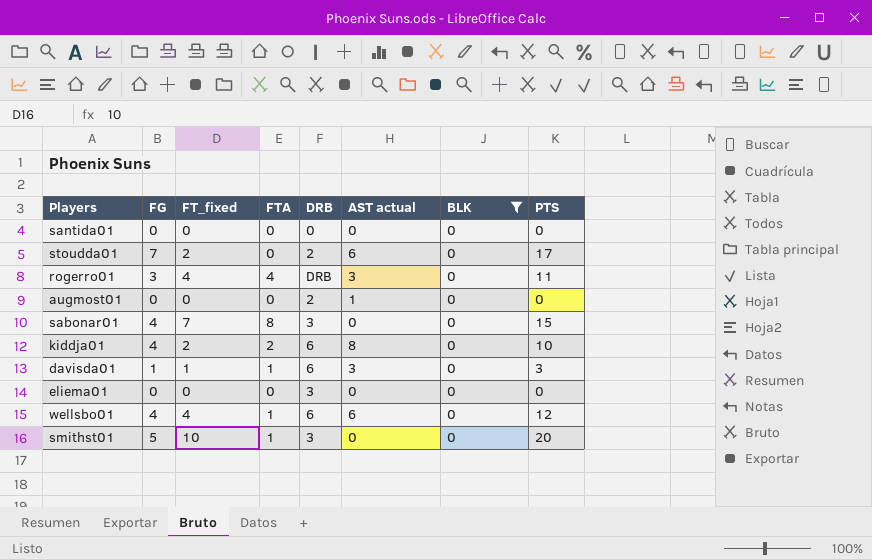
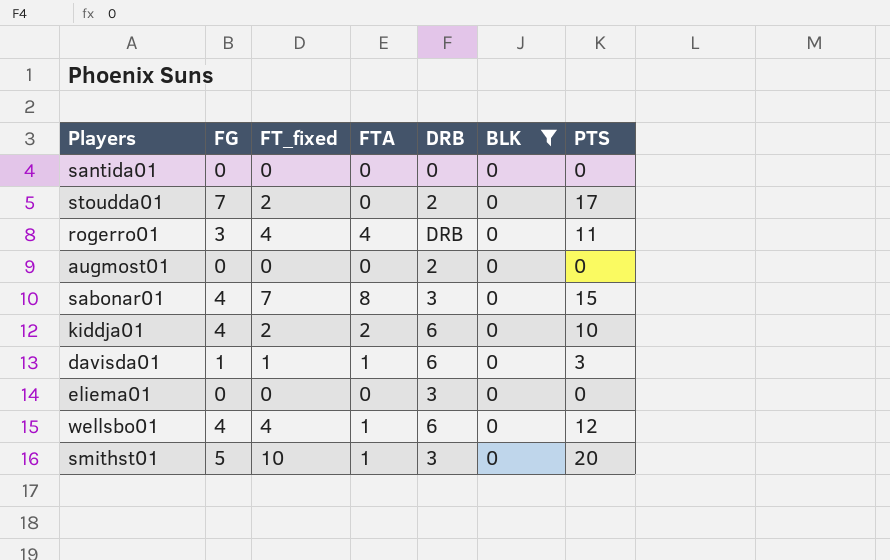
column AST actual | position: 6 -> none

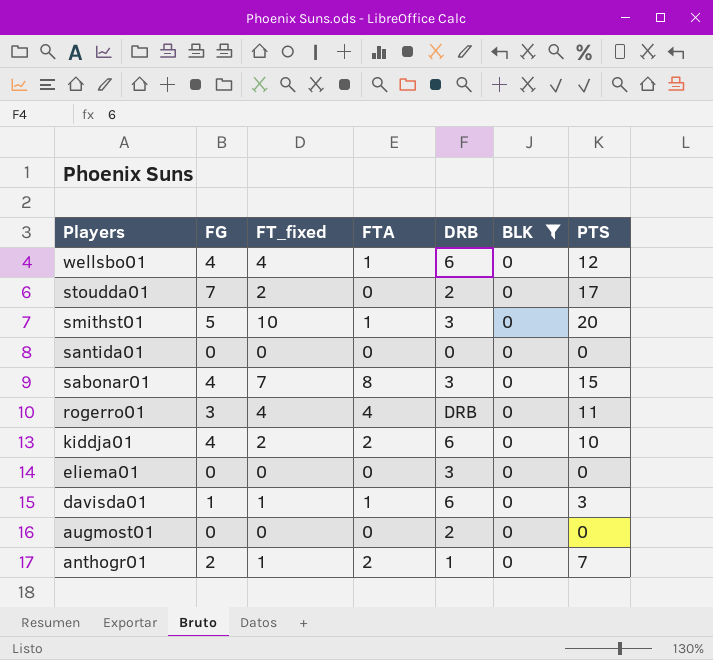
row order: none -> Players descending
row anthogr01: none -> 2 | 1 | 2 | 1 | 0 | 7

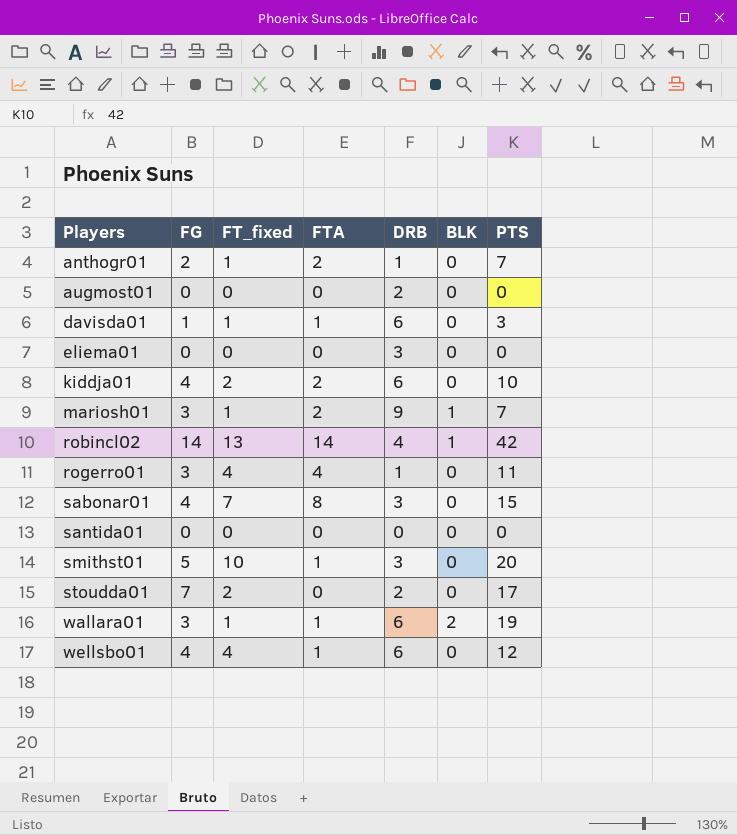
filter: BLK = 0 -> none
row order: Players descending -> Players ascending
rogerro01 | DRB: DRB -> 1

